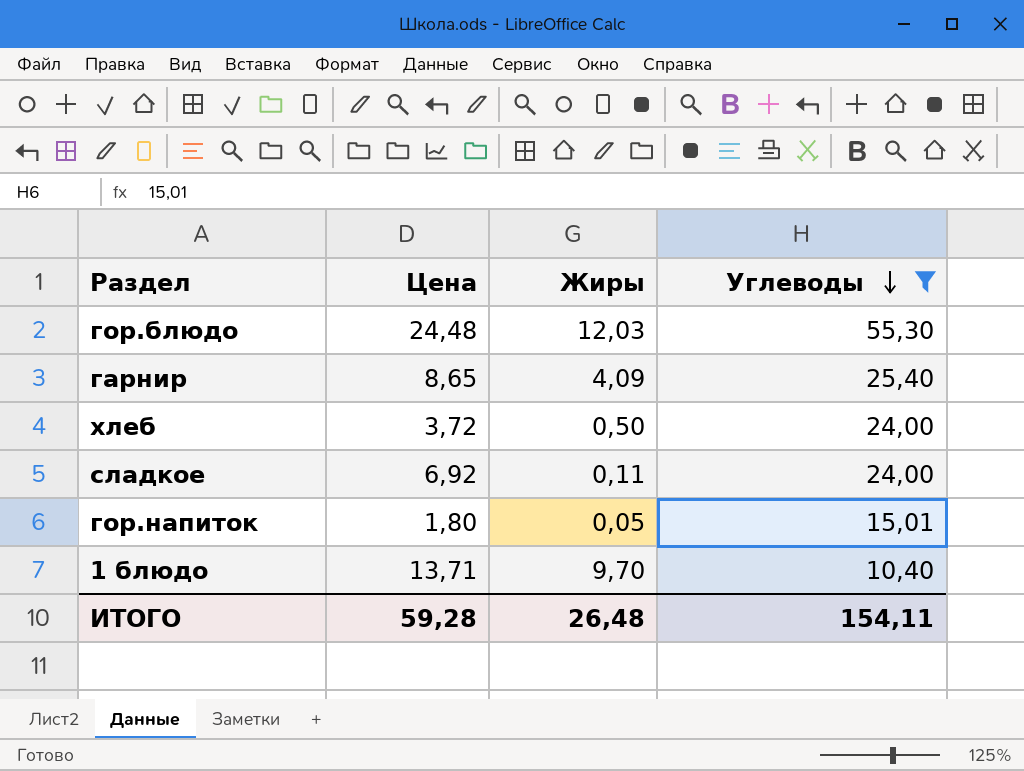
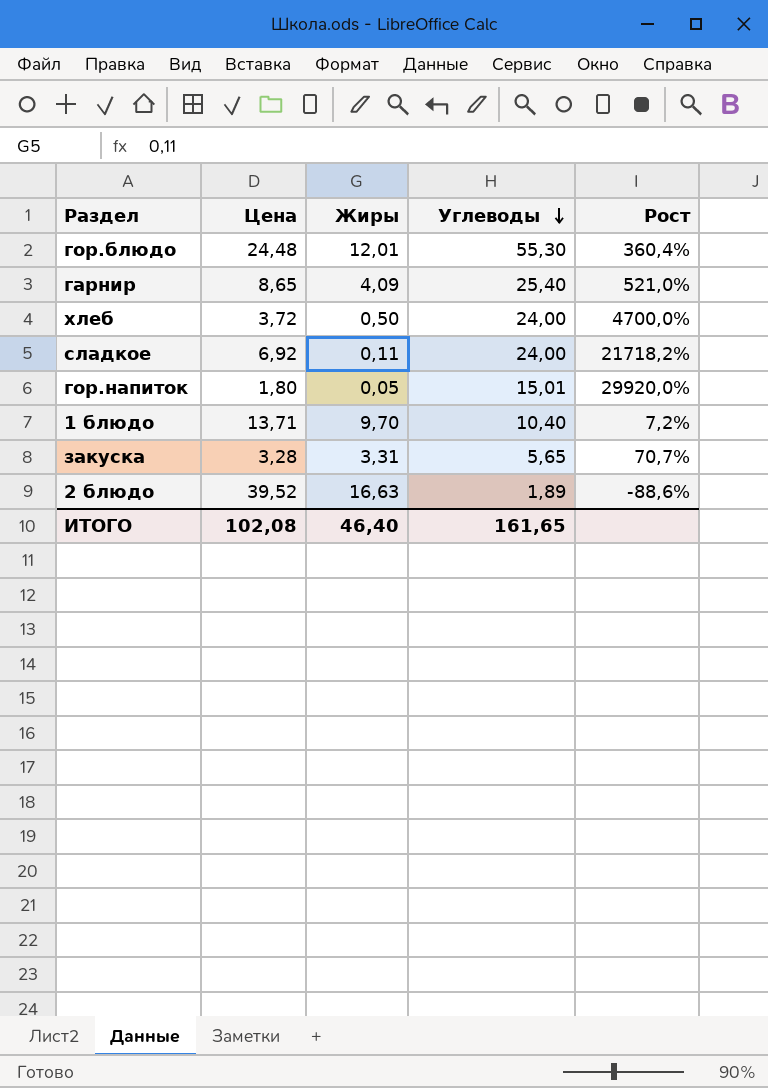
filter: Углеводы >= 10,40 -> none
column Рост | formula: none -> ([Углеводы] - [Жиры]) / [Жиры]
гор.блюдо | Жиры: 12,03 -> 12,01
ИТОГО | Цена: 59,28 -> 102,08
ИТОГО | Жиры: 26,48 -> 46,40
ИТОГО | Углеводы: 154,11 -> 161,65

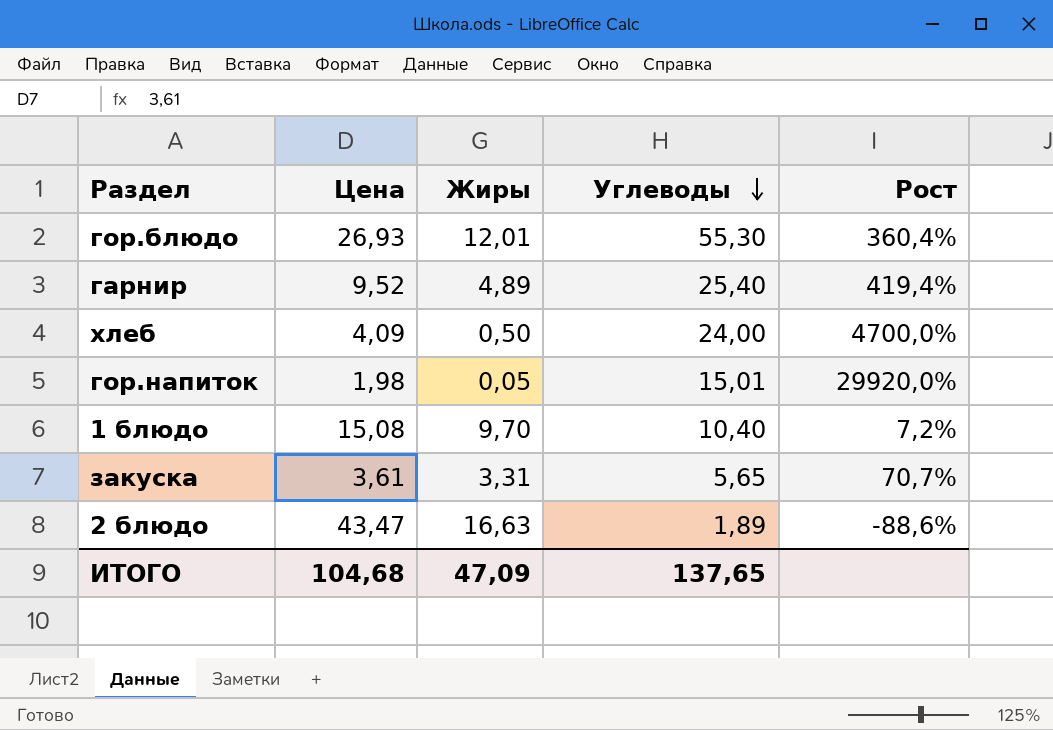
row сладкое: 6,92 | 0,11 | 24,00 | 21718,2% -> none
гор.блюдо | Цена: 24,48 -> 26,93
гарнир | Цена: 8,65 -> 9,52
гарнир | Жиры: 4,09 -> 4,89
гарнир | Рост: 521,0% -> 419,4%
хлеб | Цена: 3,72 -> 4,09
гор.напиток | Цена: 1,80 -> 1,98
1 блюдо | Цена: 13,71 -> 15,08
закуска | Цена: 3,28 -> 3,61
2 блюдо | Цена: 39,52 -> 43,47
ИТОГО | Цена: 102,08 -> 104,68
ИТОГО | Жиры: 46,40 -> 47,09
ИТОГО | Углеводы: 161,65 -> 137,65

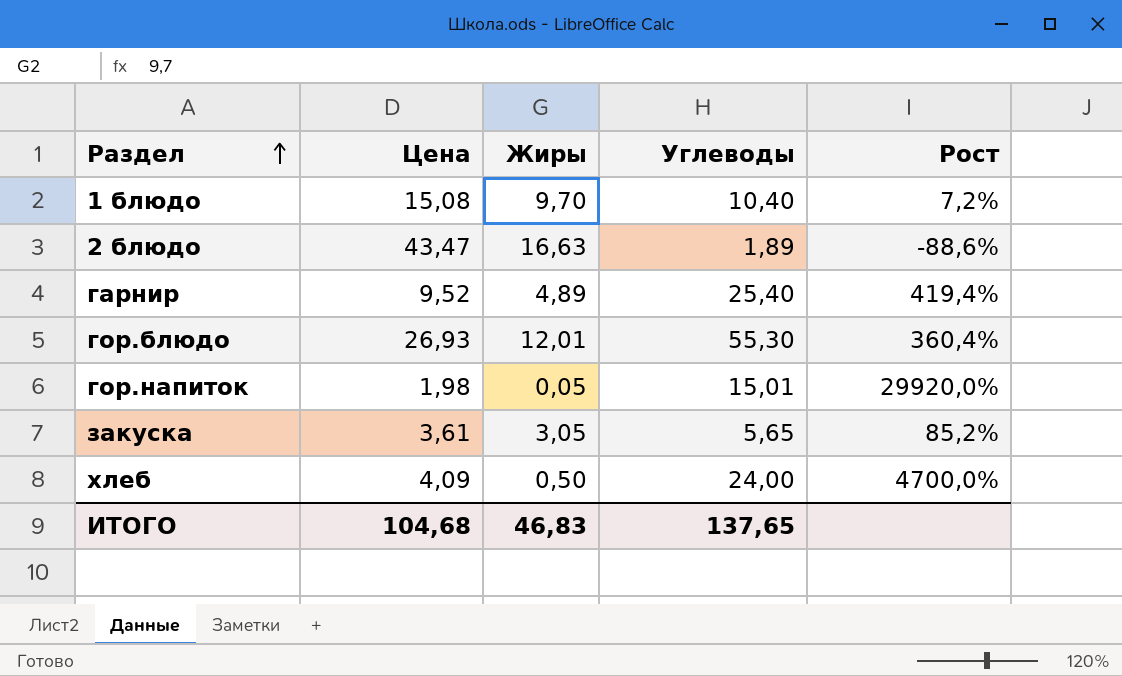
row order: Углеводы descending -> Раздел ascending
закуска | Жиры: 3,31 -> 3,05
закуска | Рост: 70,7% -> 85,2%
ИТОГО | Жиры: 47,09 -> 46,83

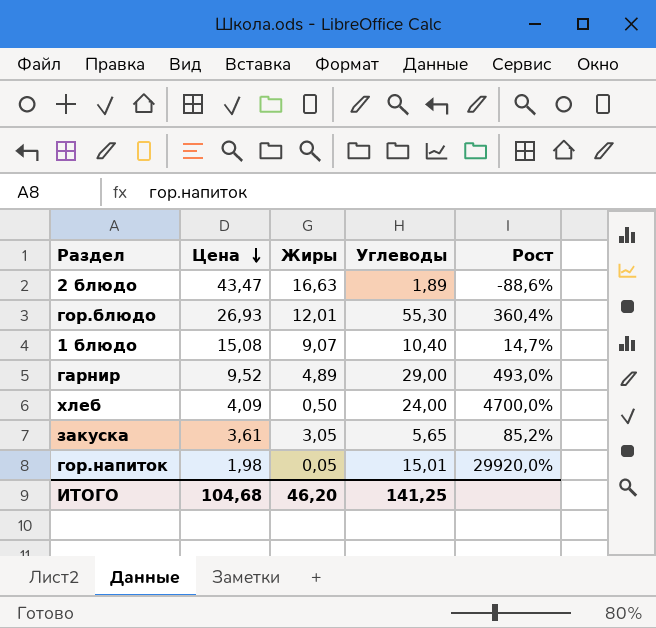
row order: Раздел ascending -> Цена descending
1 блюдо | Жиры: 9,70 -> 9,07
1 блюдо | Рост: 7,2% -> 14,7%
гарнир | Углеводы: 25,40 -> 29,00
гарнир | Рост: 419,4% -> 493,0%
ИТОГО | Жиры: 46,83 -> 46,20
ИТОГО | Углеводы: 137,65 -> 141,25

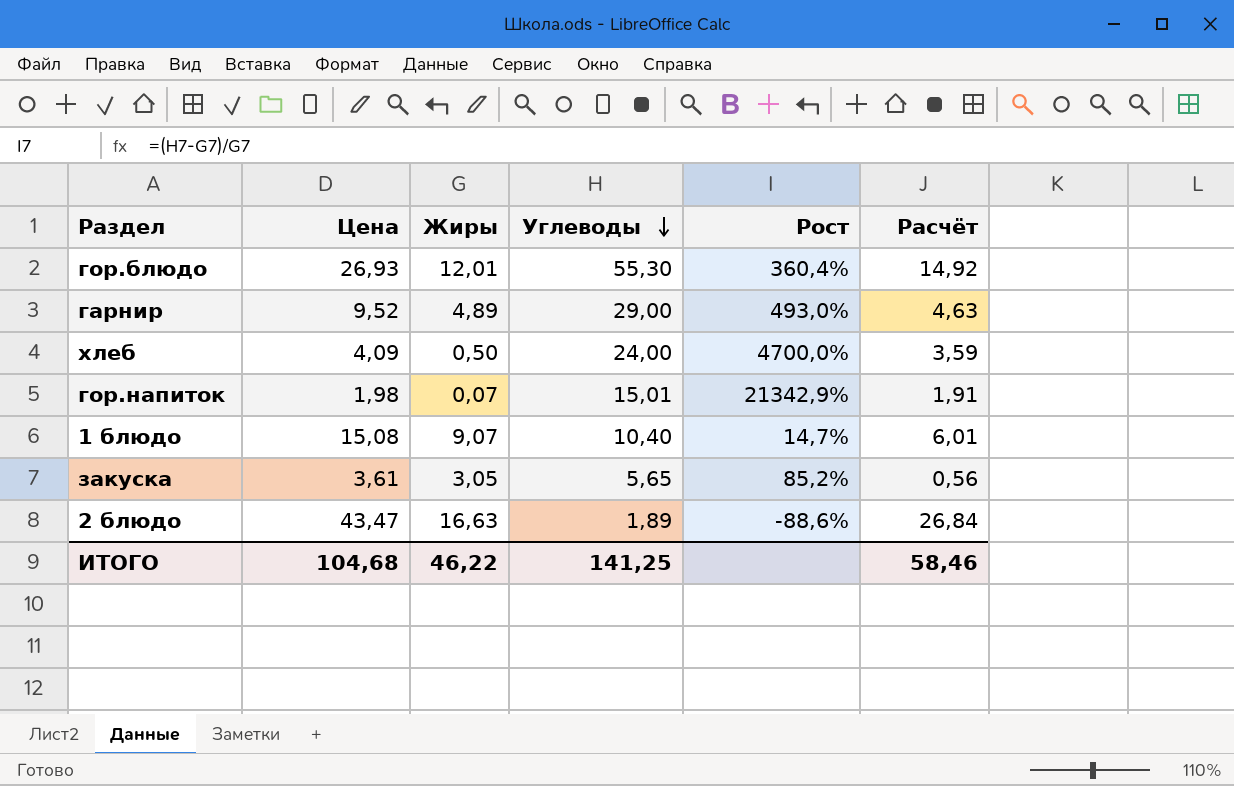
row order: Цена descending -> Углеводы descending
column Расчёт | formula: none -> [Цена] - [Жиры]
гор.напиток | Жиры: 0,05 -> 0,07
гор.напиток | Рост: 29920,0% -> 21342,9%
ИТОГО | Жиры: 46,20 -> 46,22

